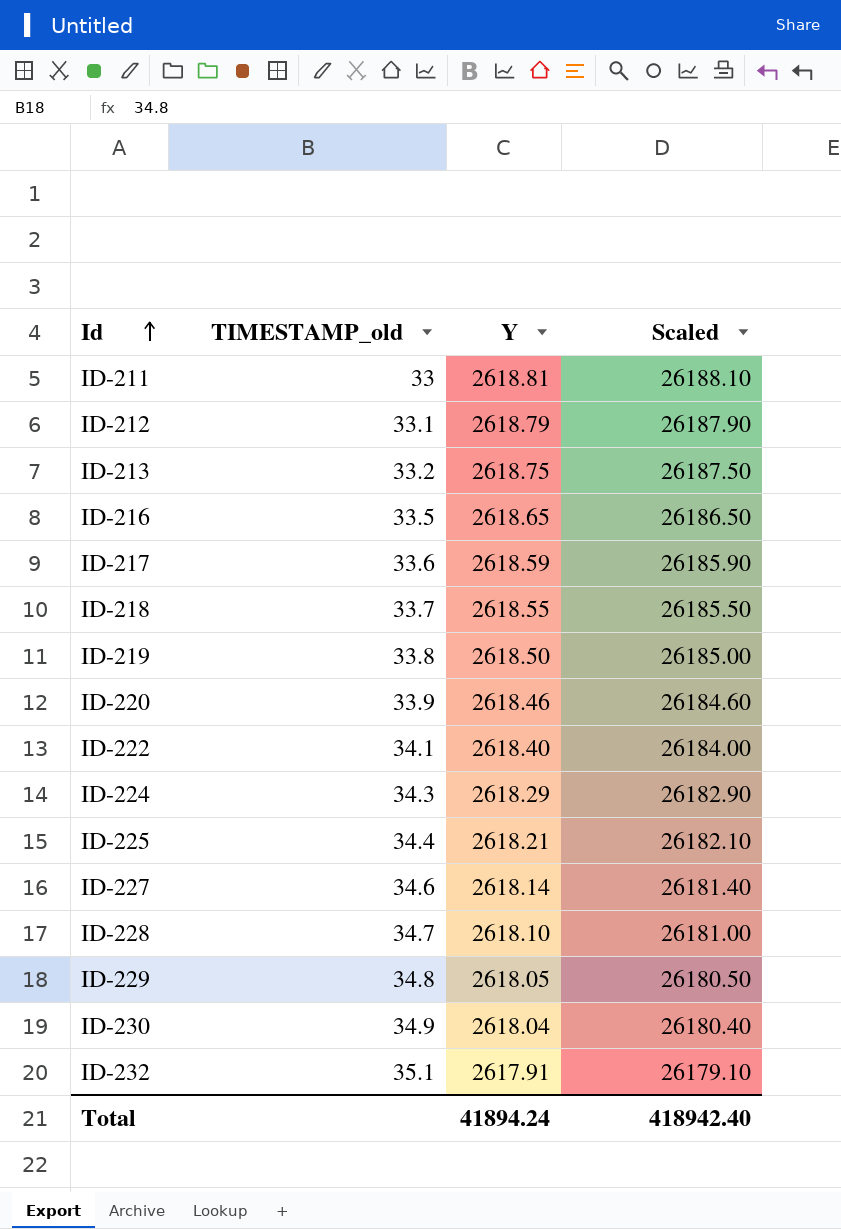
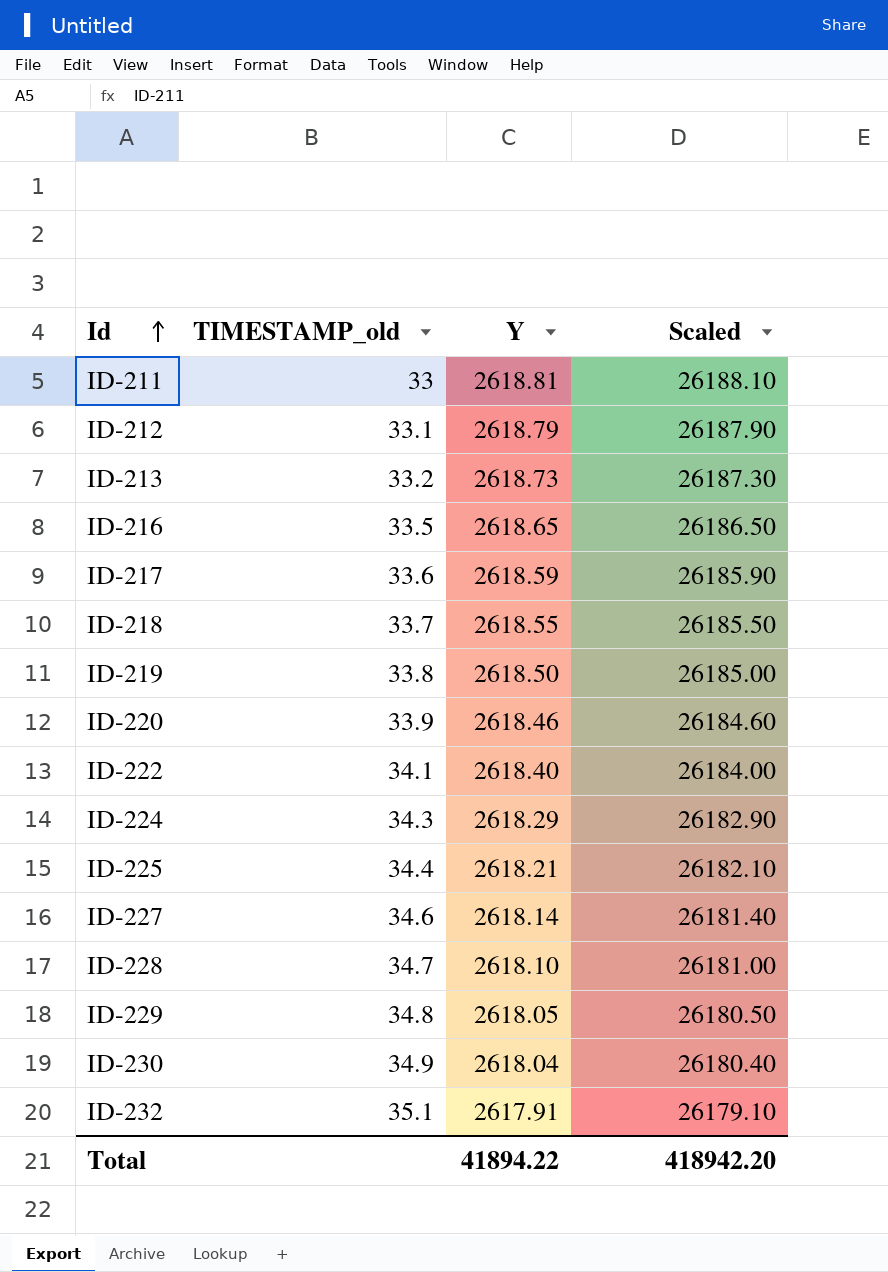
ID-213 | Y: 2618.75 -> 2618.73
ID-213 | Scaled: 26187.50 -> 26187.30
Total | Y: 41894.24 -> 41894.22
Total | Scaled: 418942.40 -> 418942.20

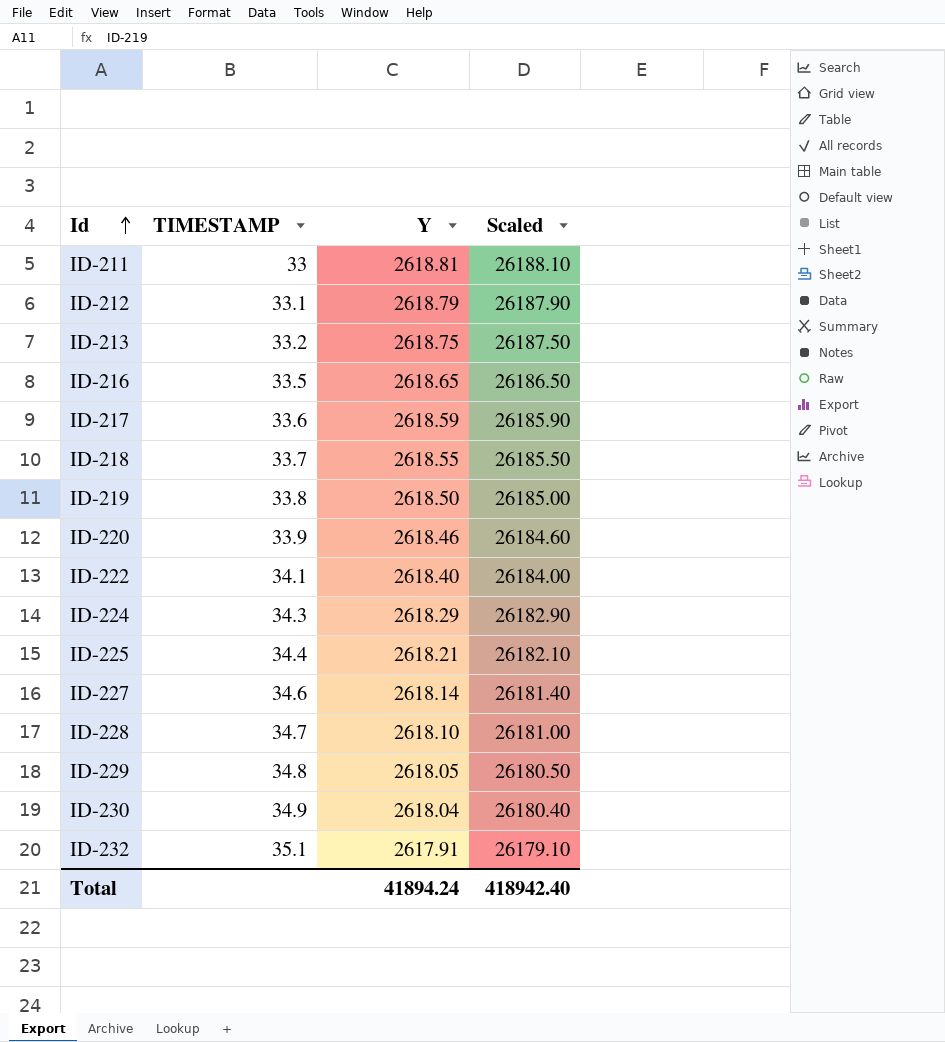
column name: TIMESTAMP_old -> TIMESTAMP
ID-213 | Y: 2618.73 -> 2618.75
ID-213 | Scaled: 26187.30 -> 26187.50
Total | Y: 41894.22 -> 41894.24
Total | Scaled: 418942.20 -> 418942.40

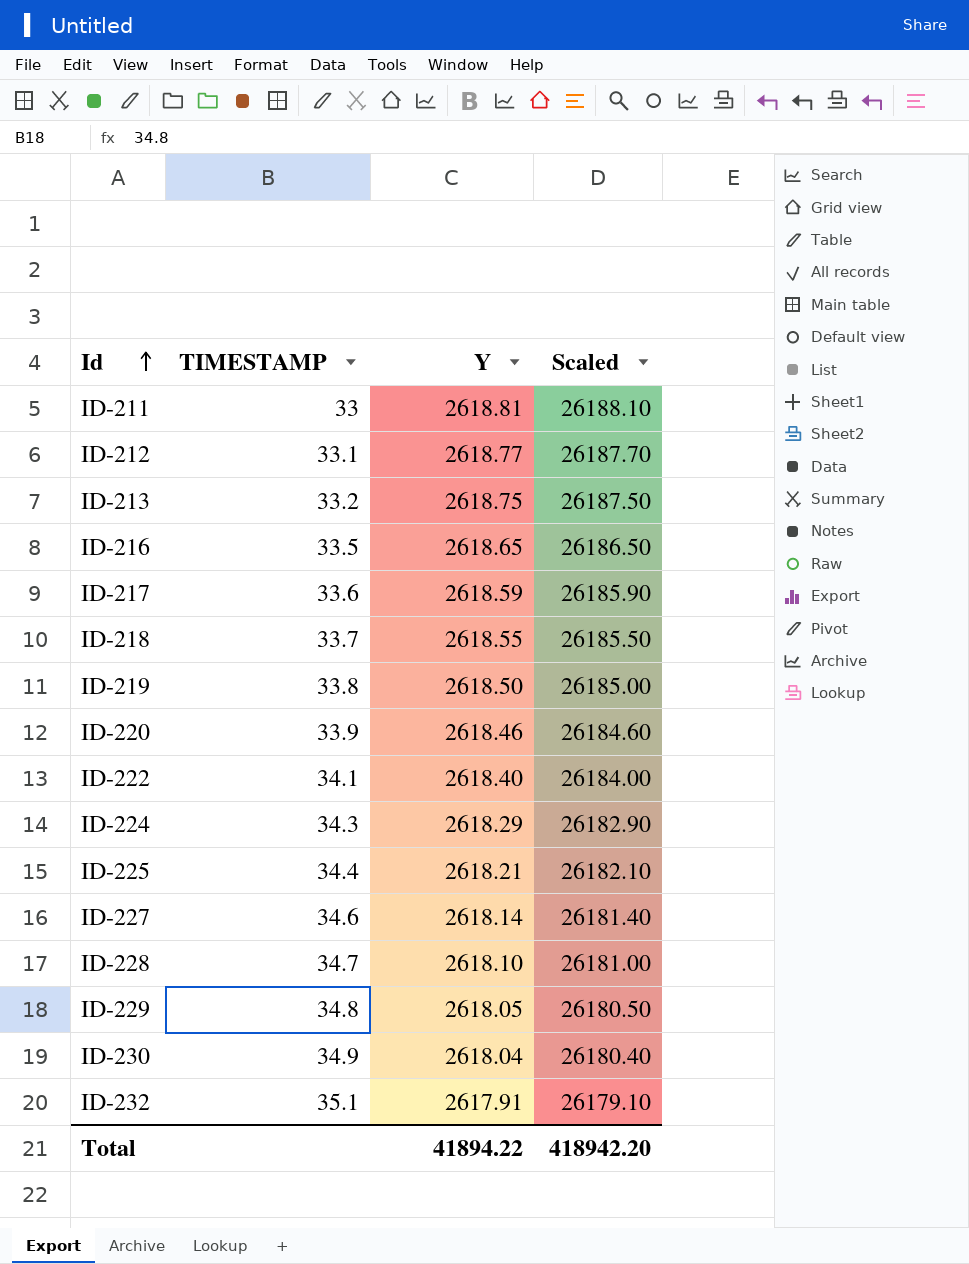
ID-212 | Y: 2618.79 -> 2618.77
ID-212 | Scaled: 26187.90 -> 26187.70
Total | Y: 41894.24 -> 41894.22
Total | Scaled: 418942.40 -> 418942.20

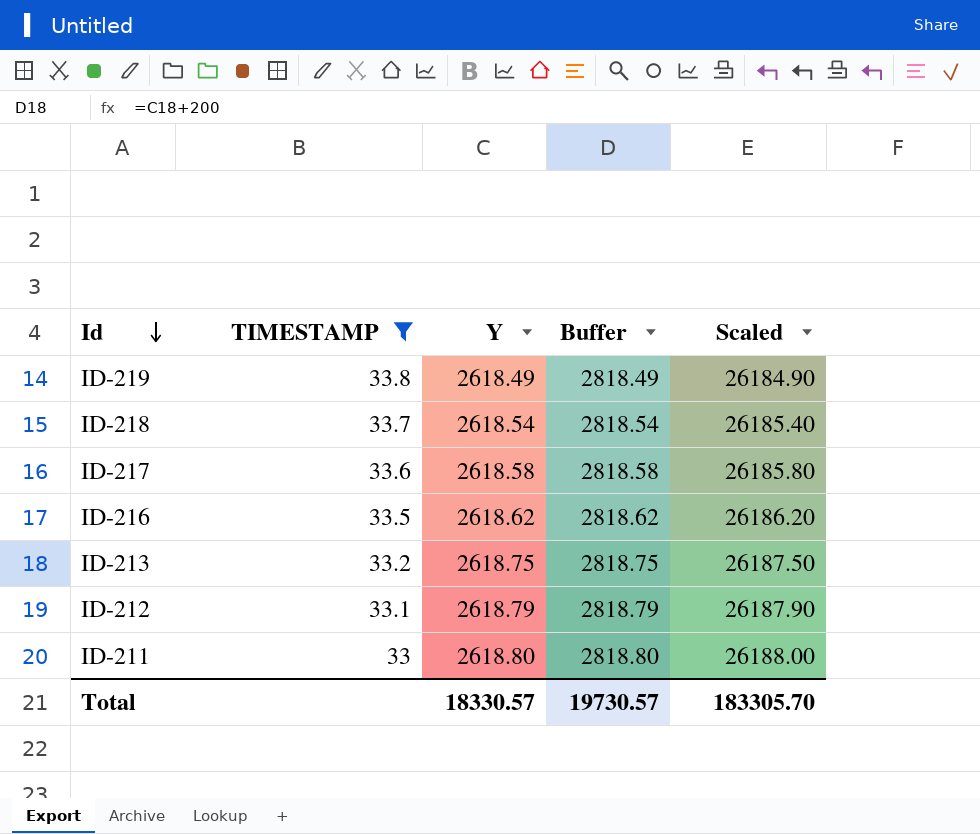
filter: none -> TIMESTAMP <= 33.8
row order: Id ascending -> Id descending
column Buffer | formula: none -> [Y] + 200
ID-219 | Y: 2618.50 -> 2618.49
ID-219 | Scaled: 26185.00 -> 26184.90
ID-218 | Y: 2618.55 -> 2618.54
ID-218 | Scaled: 26185.50 -> 26185.40
ID-217 | Y: 2618.59 -> 2618.58
ID-217 | Scaled: 26185.90 -> 26185.80
ID-216 | Y: 2618.65 -> 2618.62
ID-216 | Scaled: 26186.50 -> 26186.20
ID-212 | Y: 2618.77 -> 2618.79
ID-212 | Scaled: 26187.70 -> 26187.90
ID-211 | Y: 2618.81 -> 2618.80
ID-211 | Scaled: 26188.10 -> 26188.00
Total | Y: 41894.22 -> 18330.57
Total | Scaled: 418942.20 -> 183305.70

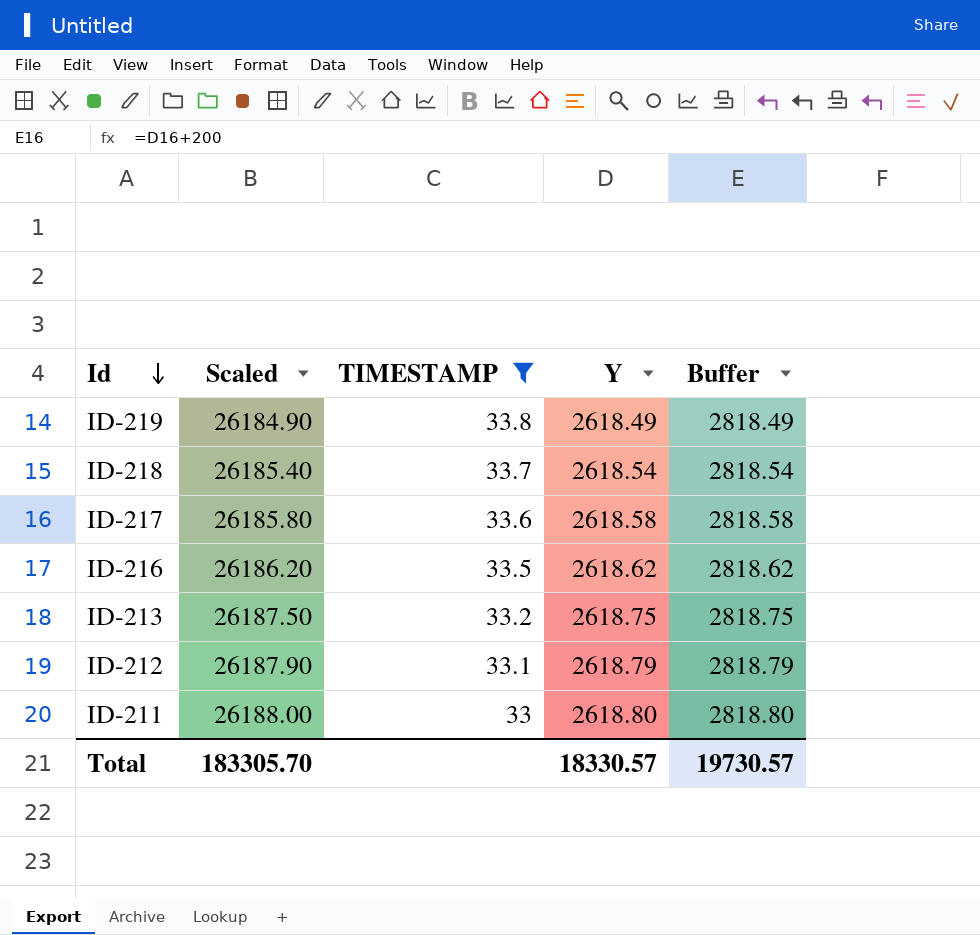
column Scaled | position: 5 -> 2

